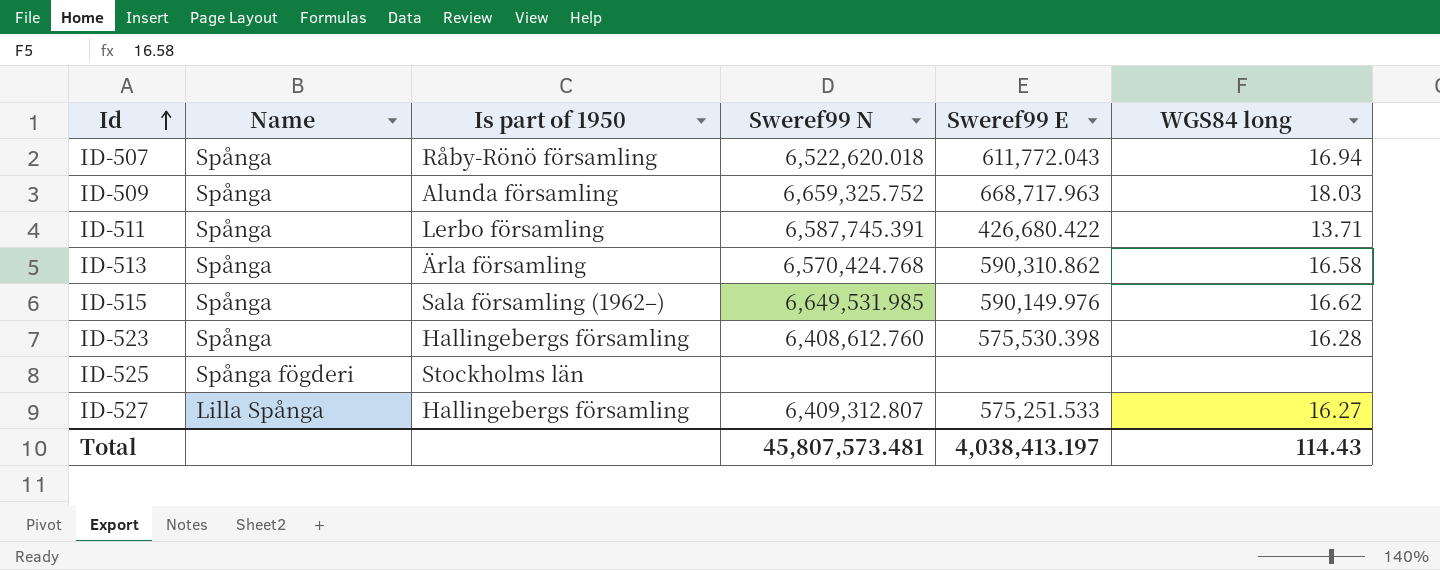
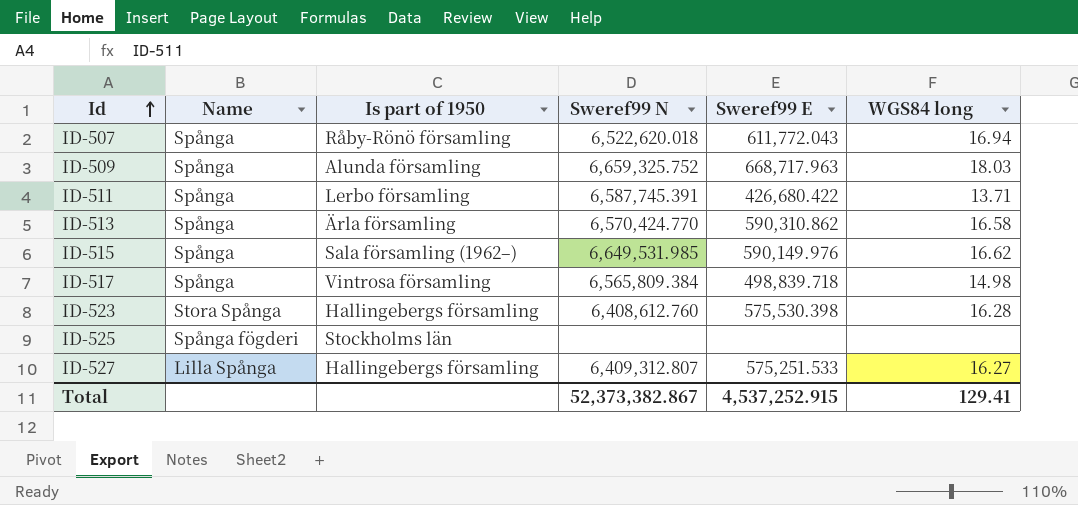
ID-513 | Sweref99 N: 6,570,424.768 -> 6,570,424.770
row ID-517: none -> Spånga | Vintrosa församling | 6,565,809.384 | 498,839.718 | 14.98
ID-523 | Name: Spånga -> Stora Spånga
Total | Sweref99 N: 45,807,573.481 -> 52,373,382.867
Total | Sweref99 E: 4,038,413.197 -> 4,537,252.915
Total | WGS84 long: 114.43 -> 129.41

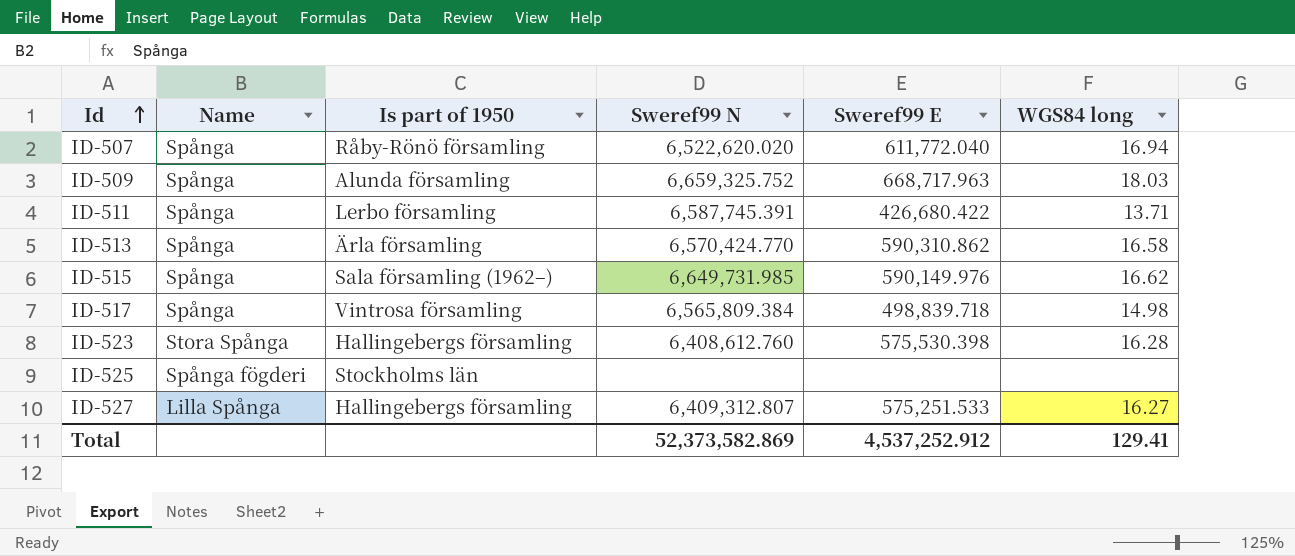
ID-507 | Sweref99 N: 6,522,620.018 -> 6,522,620.020
ID-507 | Sweref99 E: 611,772.043 -> 611,772.040
ID-515 | Sweref99 N: 6,649,531.985 -> 6,649,731.985
Total | Sweref99 N: 52,373,382.867 -> 52,373,582.869
Total | Sweref99 E: 4,537,252.915 -> 4,537,252.912

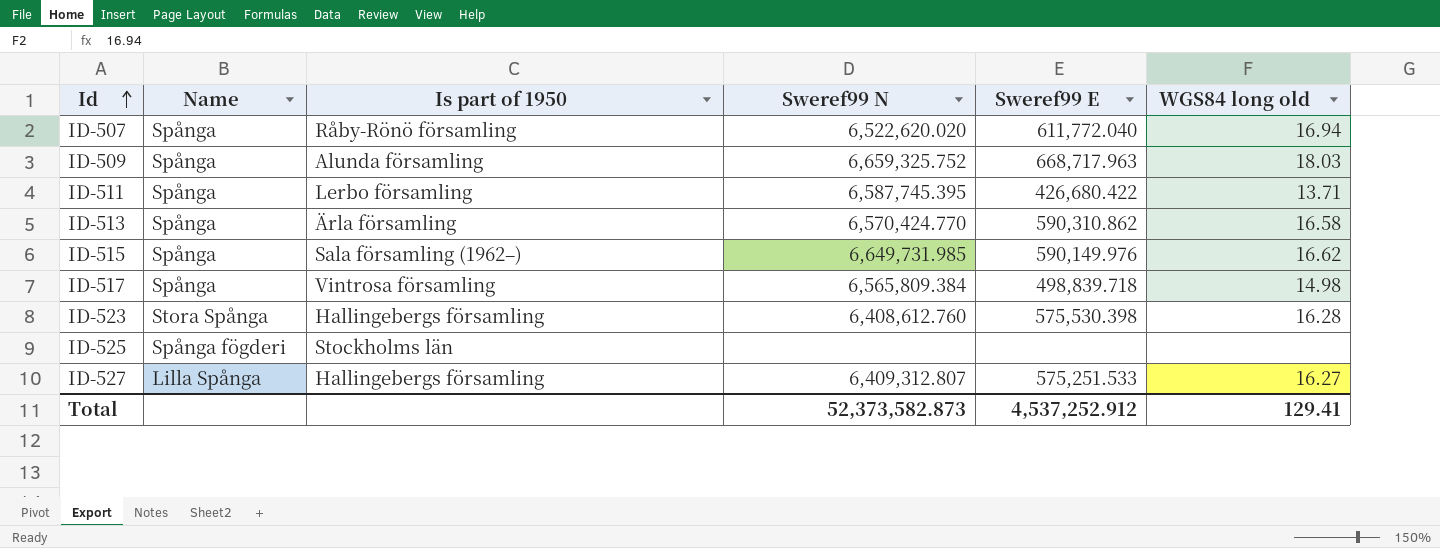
column name: WGS84 long -> WGS84 long old
ID-511 | Sweref99 N: 6,587,745.391 -> 6,587,745.395
Total | Sweref99 N: 52,373,582.869 -> 52,373,582.873

